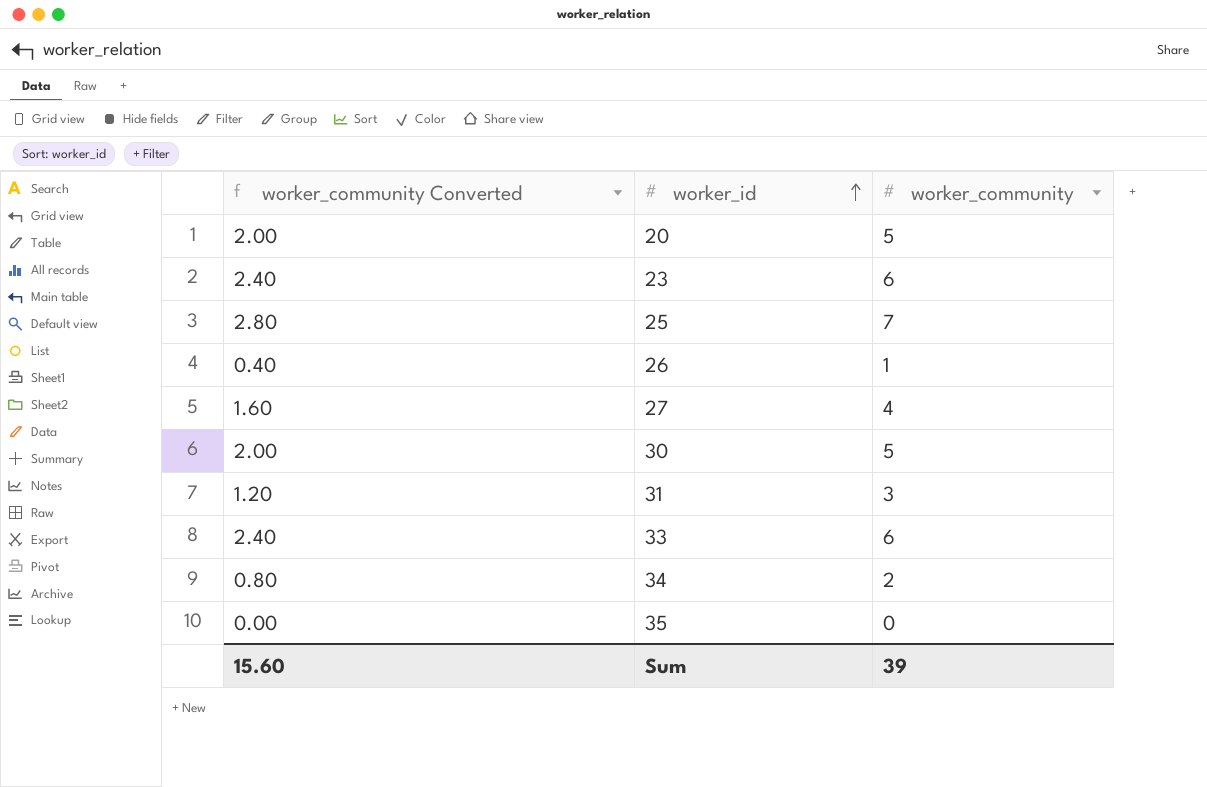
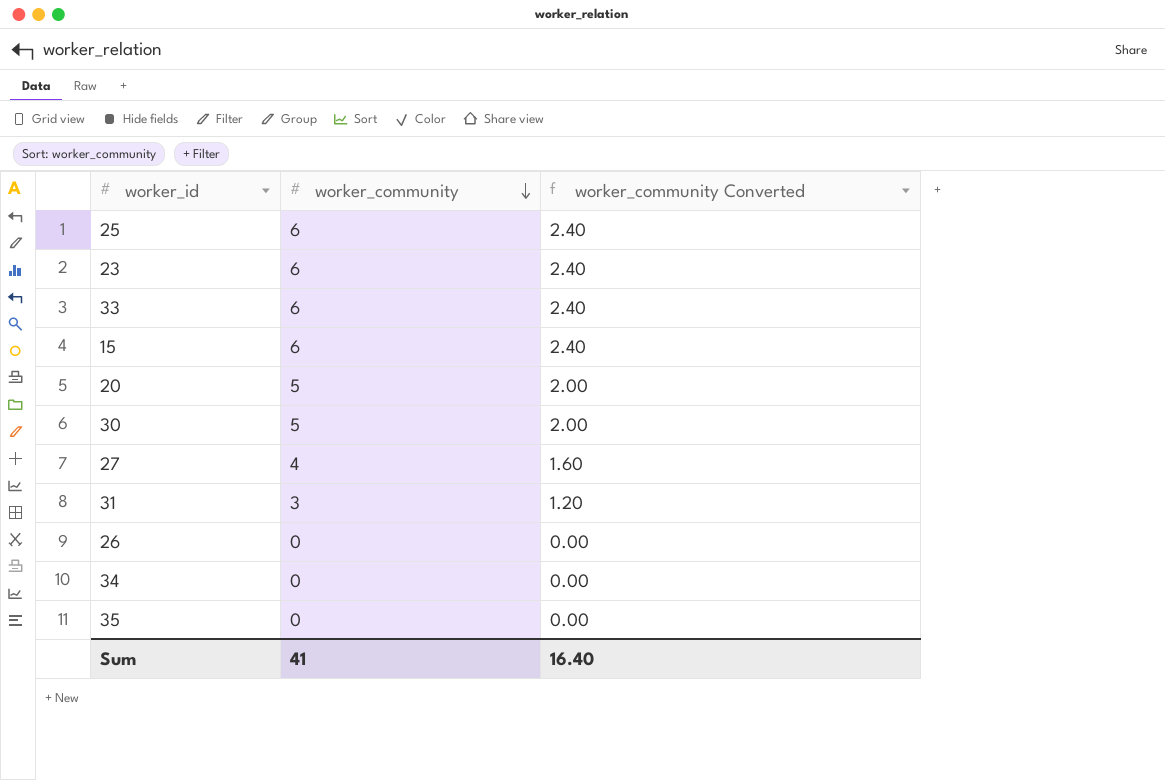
row order: worker_id ascending -> worker_community descending
column worker_community Converted | position: 1 -> 3
25 | worker_community: 7 -> 6
25 | worker_community Converted: 2.80 -> 2.40
row 15: none -> 6 | 2.40
26 | worker_community: 1 -> 0
26 | worker_community Converted: 0.40 -> 0.00
34 | worker_community: 2 -> 0
34 | worker_community Converted: 0.80 -> 0.00
Sum | worker_community: 39 -> 41
Sum | worker_community Converted: 15.60 -> 16.40

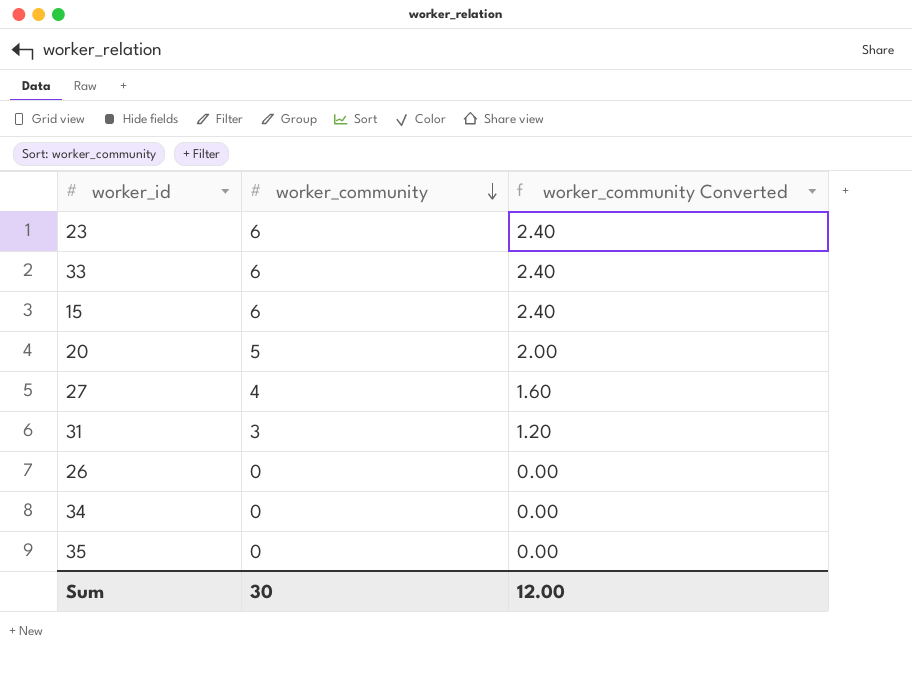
row 25: 6 | 2.40 -> none
row 30: 5 | 2.00 -> none
Sum | worker_community: 41 -> 30
Sum | worker_community Converted: 16.40 -> 12.00

